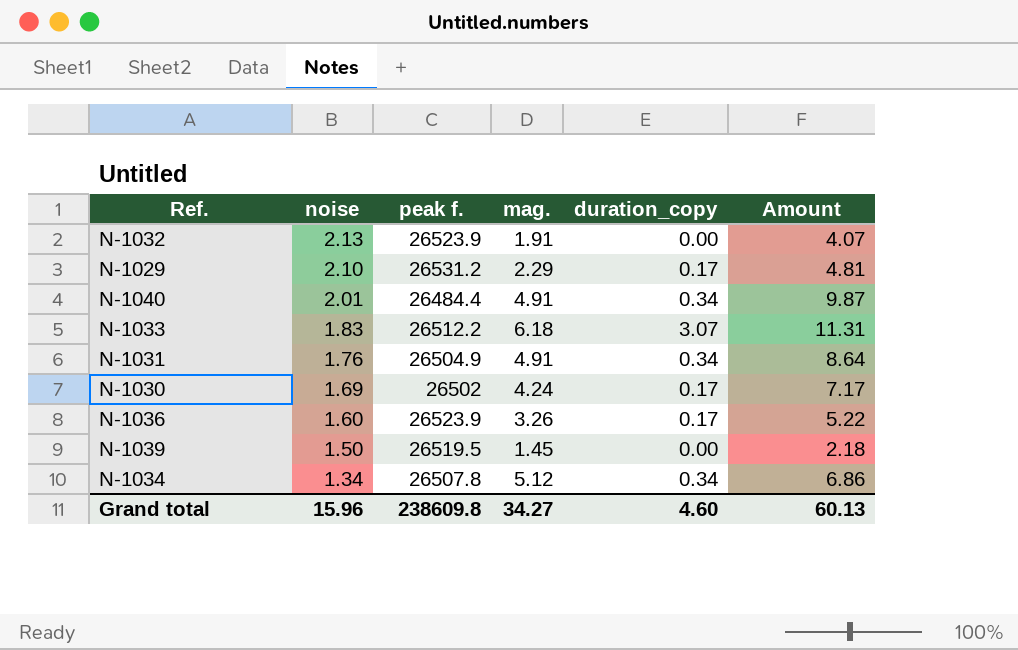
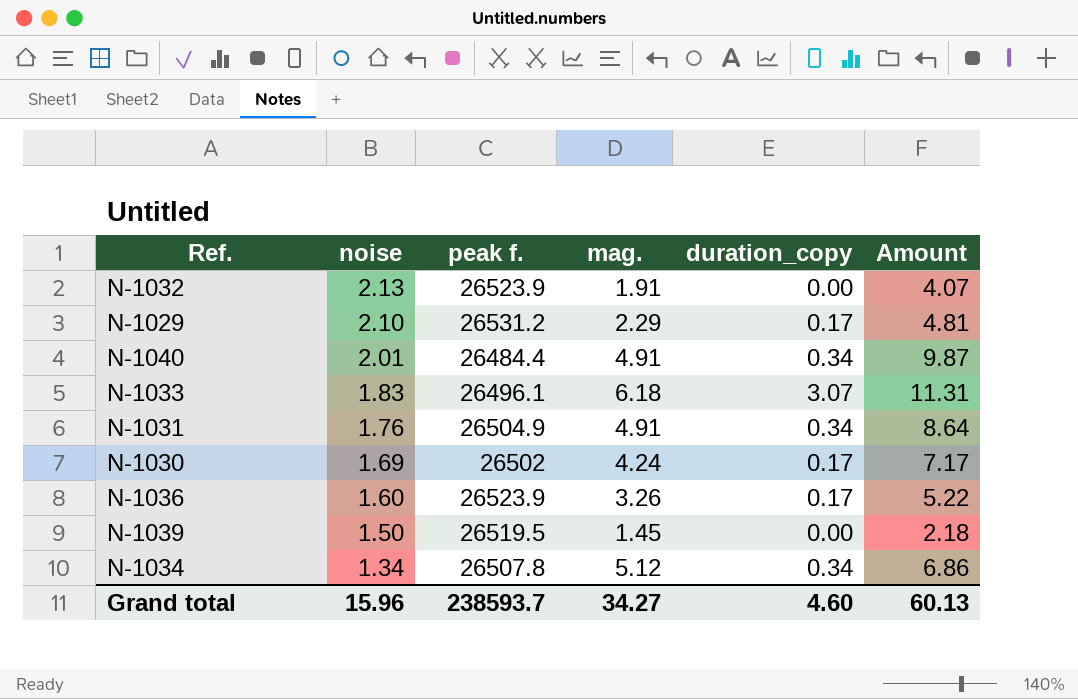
N-1033 | peak f.: 26512.2 -> 26496.1
Grand total | peak f.: 238609.8 -> 238593.7

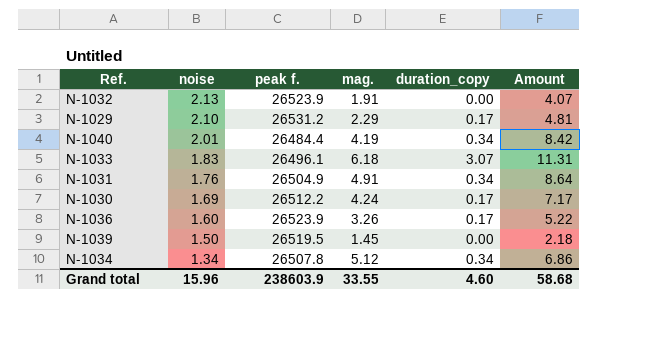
N-1040 | mag.: 4.91 -> 4.19
N-1040 | Amount: 9.87 -> 8.42
N-1030 | peak f.: 26502 -> 26512.2
Grand total | peak f.: 238593.7 -> 238603.9
Grand total | mag.: 34.27 -> 33.55
Grand total | Amount: 60.13 -> 58.68

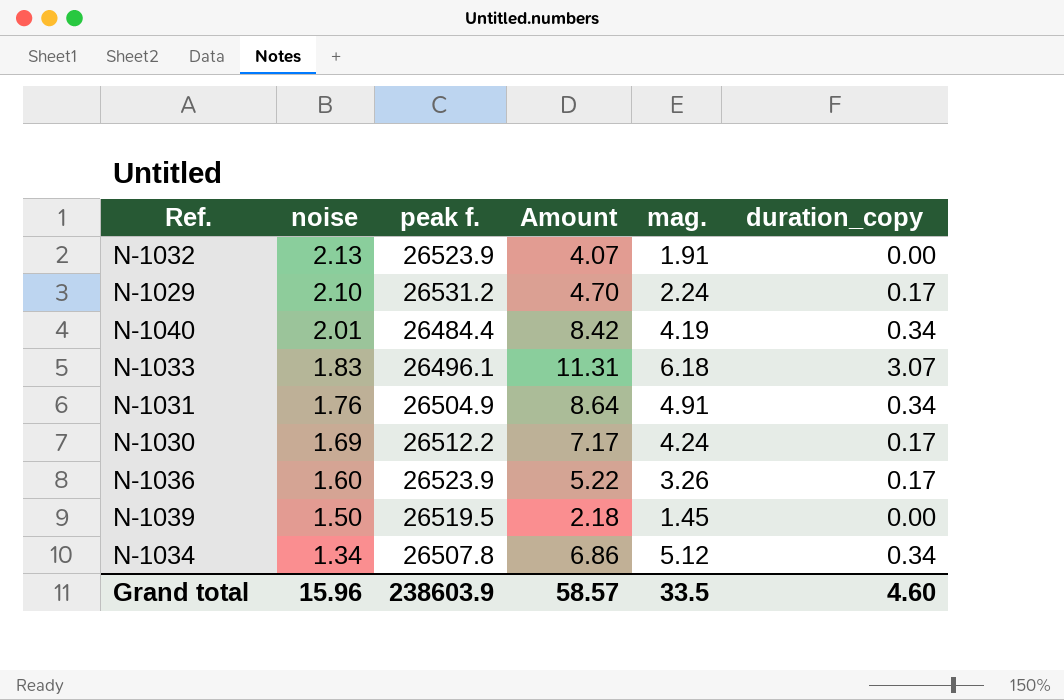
column Amount | position: 6 -> 4
N-1029 | Amount: 4.81 -> 4.70
N-1029 | mag.: 2.29 -> 2.24
Grand total | Amount: 58.68 -> 58.57
Grand total | mag.: 33.55 -> 33.5

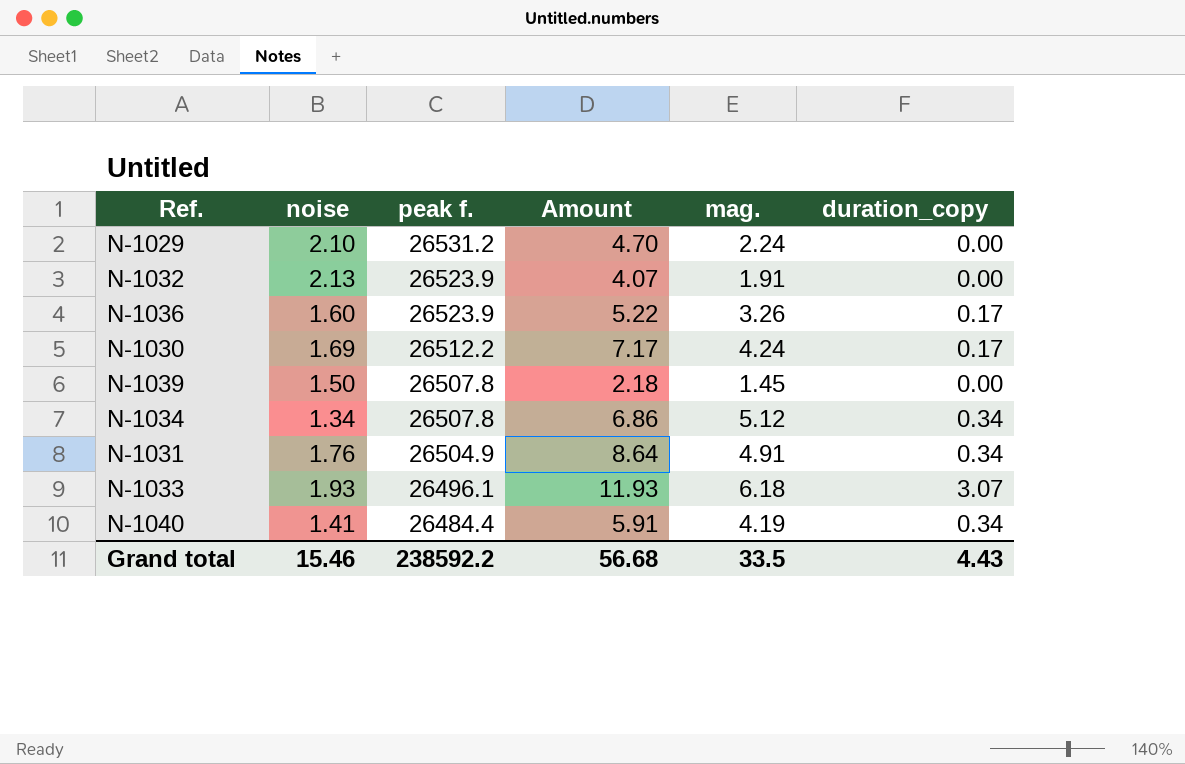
row order: noise descending -> peak f. descending
N-1029 | duration_copy: 0.17 -> 0.00
N-1039 | peak f.: 26519.5 -> 26507.8
N-1033 | noise: 1.83 -> 1.93
N-1033 | Amount: 11.31 -> 11.93
N-1040 | noise: 2.01 -> 1.41
N-1040 | Amount: 8.42 -> 5.91
Grand total | noise: 15.96 -> 15.46
Grand total | peak f.: 238603.9 -> 238592.2
Grand total | Amount: 58.57 -> 56.68
Grand total | duration_copy: 4.60 -> 4.43

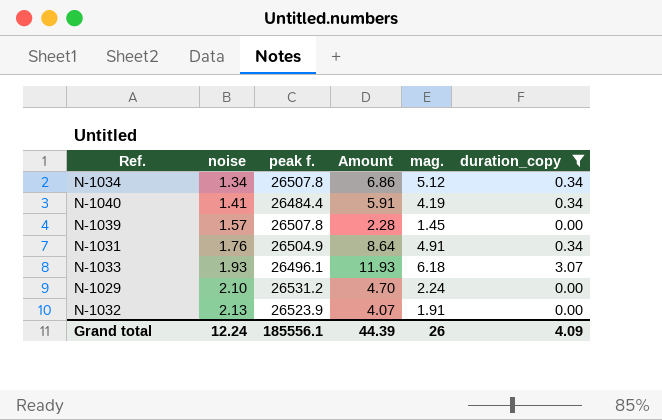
filter: none -> duration_copy != 0.17
row order: peak f. descending -> noise ascending
N-1039 | noise: 1.50 -> 1.57
N-1039 | Amount: 2.18 -> 2.28
Grand total | noise: 15.46 -> 12.24
Grand total | peak f.: 238592.2 -> 185556.1
Grand total | Amount: 56.68 -> 44.39
Grand total | mag.: 33.5 -> 26
Grand total | duration_copy: 4.43 -> 4.09

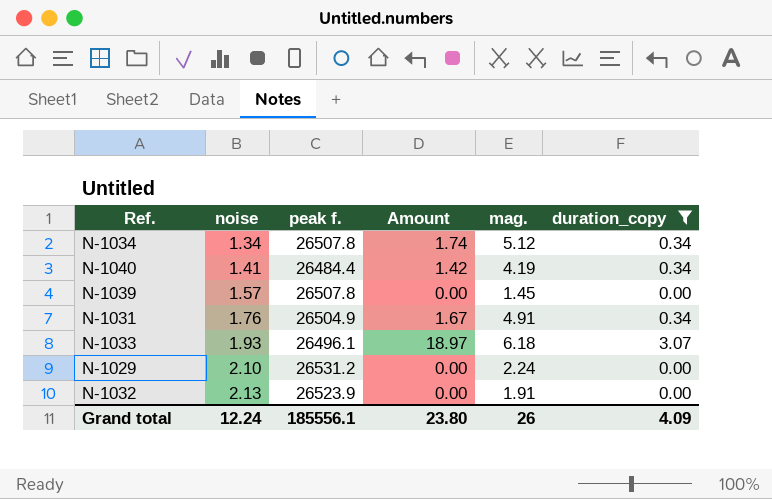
column Amount | formula: [noise] * [mag.] -> [mag.] * [duration_copy]
Grand total | Amount: 44.39 -> 23.80

